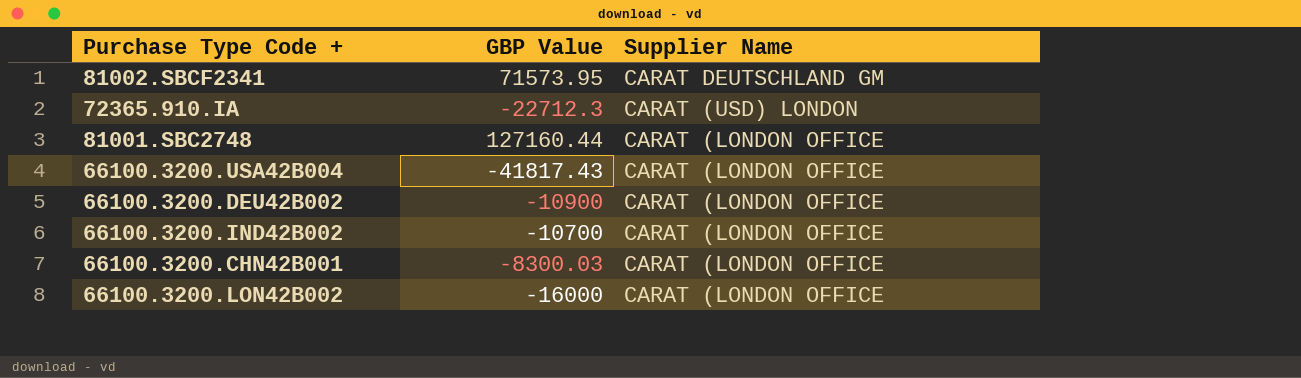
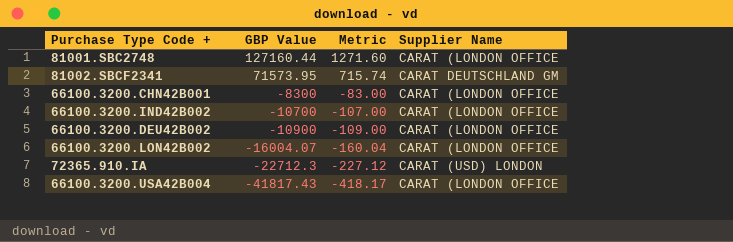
row order: Supplier Name descending -> GBP Value descending
column Metric | formula: none -> [GBP Value] * 0.01
66100.3200.CHN42B001 | GBP Value: -8300.03 -> -8300
66100.3200.LON42B002 | GBP Value: -16000 -> -16004.07

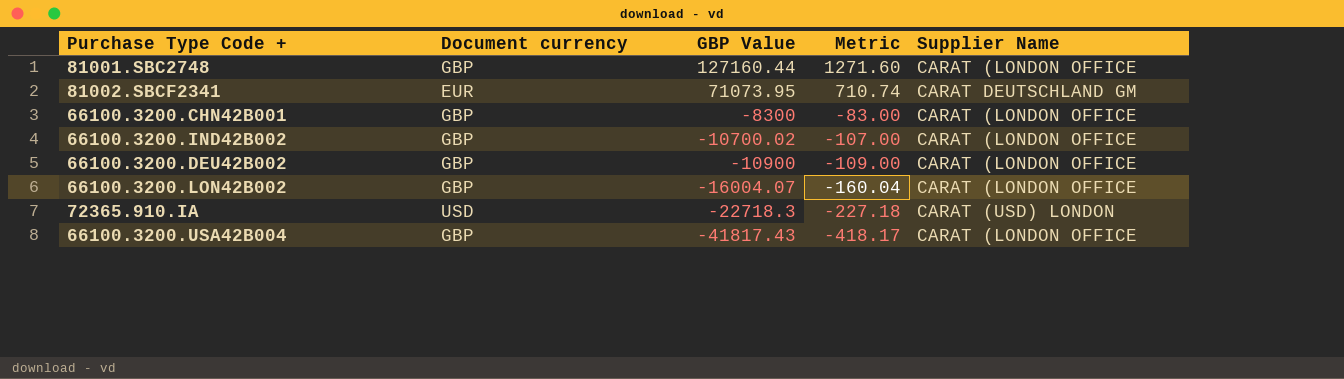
column Document currency | position: none -> 2
81002.SBCF2341 | GBP Value: 71573.95 -> 71073.95
81002.SBCF2341 | Metric: 715.74 -> 710.74
66100.3200.IND42B002 | GBP Value: -10700 -> -10700.02
72365.910.IA | GBP Value: -22712.3 -> -22718.3
72365.910.IA | Metric: -227.12 -> -227.18

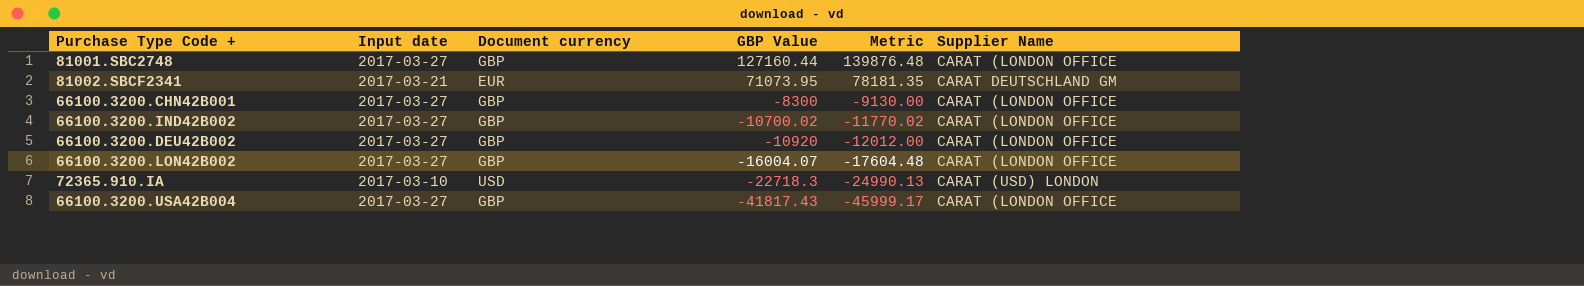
column Input date | position: none -> 2
column Metric | formula: [GBP Value] * 0.01 -> [GBP Value] * 1.1
66100.3200.DEU42B002 | GBP Value: -10900 -> -10920

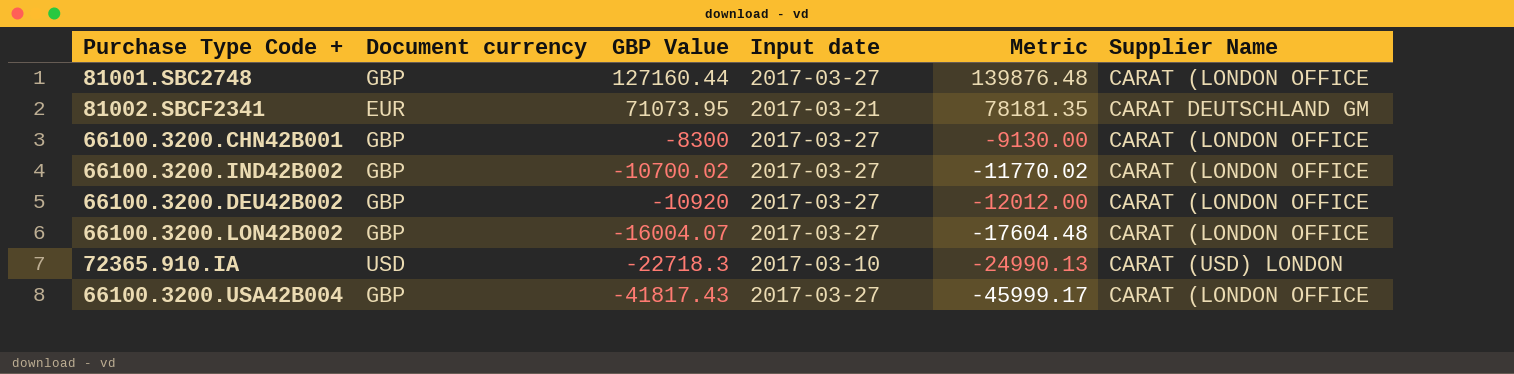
column Input date | position: 2 -> 4

